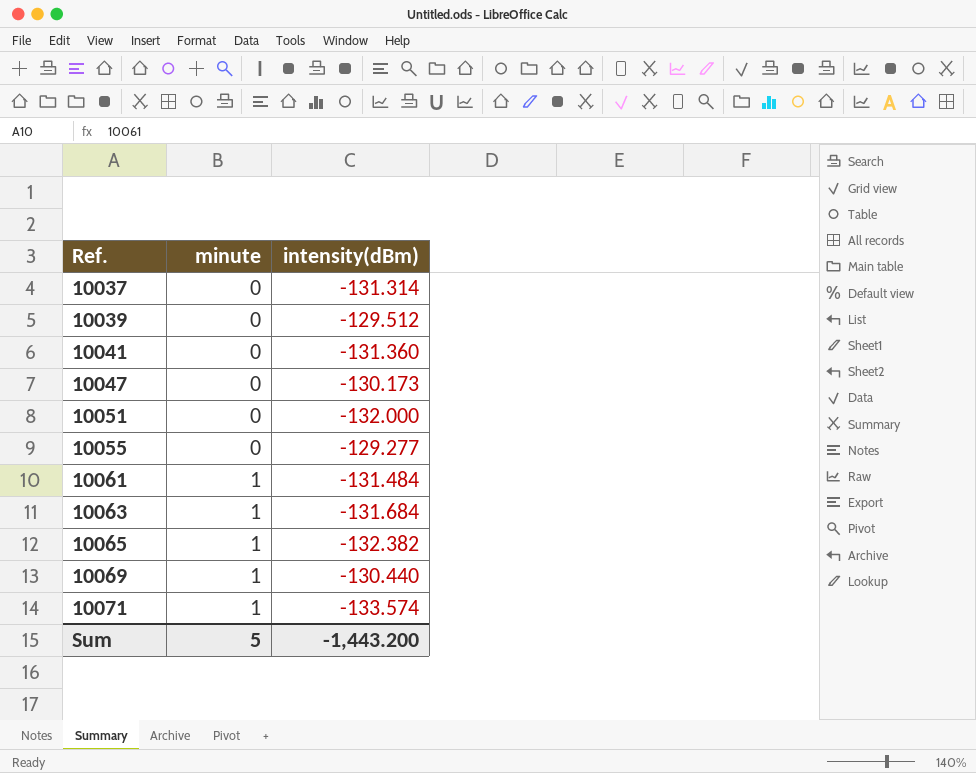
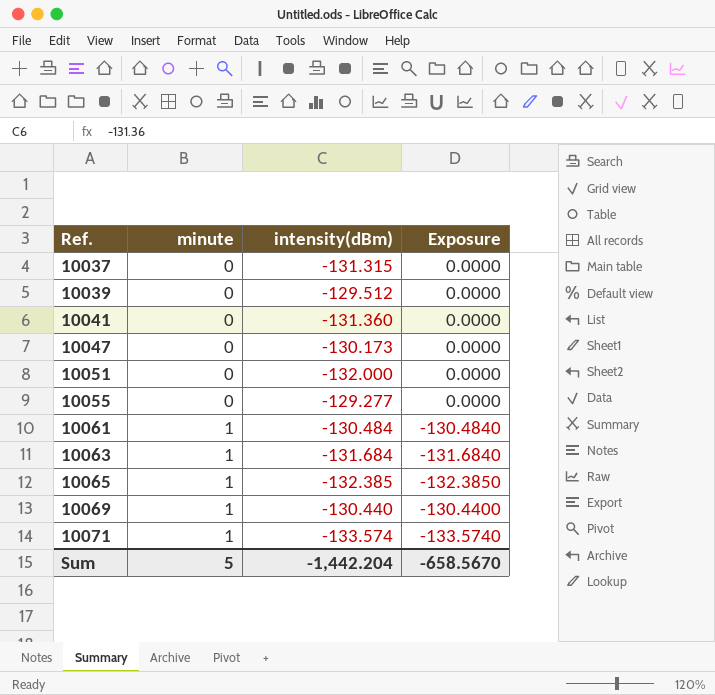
column Exposure | formula: none -> [minute] * [intensity(dBm)]
10037 | intensity(dBm): -131.314 -> -131.315
10061 | intensity(dBm): -131.484 -> -130.484
10065 | intensity(dBm): -132.382 -> -132.385
Sum | intensity(dBm): -1,443.200 -> -1,442.204

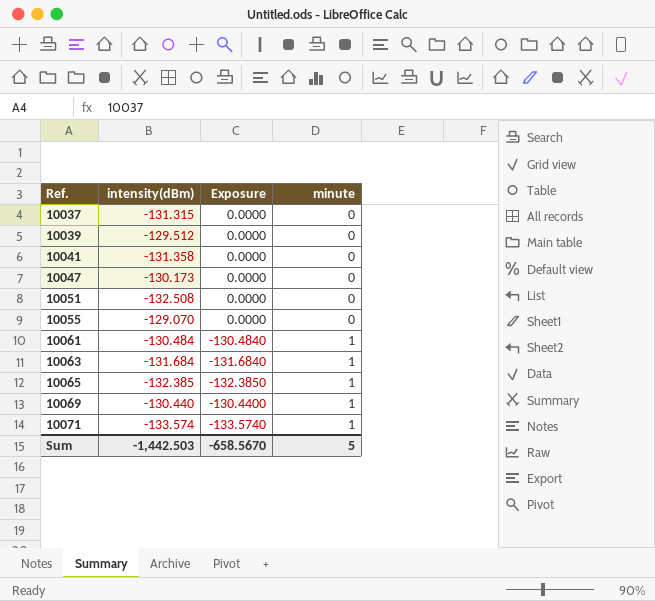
column minute | position: 2 -> 4
10041 | intensity(dBm): -131.360 -> -131.358
10051 | intensity(dBm): -132.000 -> -132.508
10055 | intensity(dBm): -129.277 -> -129.070
Sum | intensity(dBm): -1,442.204 -> -1,442.503

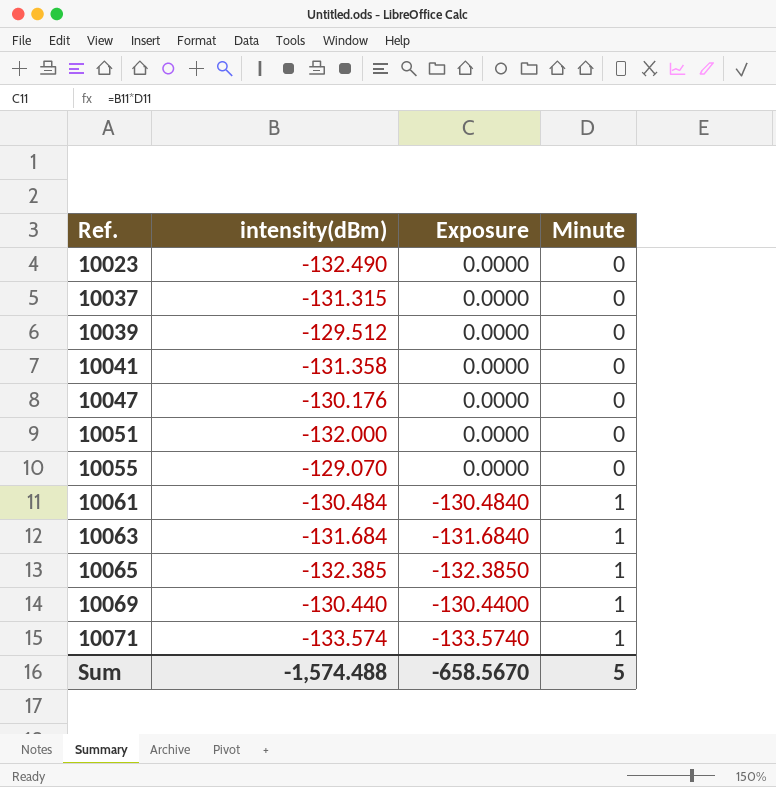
column name: minute -> Minute
row 10023: none -> -132.490 | 0.0000 | 0
10047 | intensity(dBm): -130.173 -> -130.176
10051 | intensity(dBm): -132.508 -> -132.000
Sum | intensity(dBm): -1,442.503 -> -1,574.488

